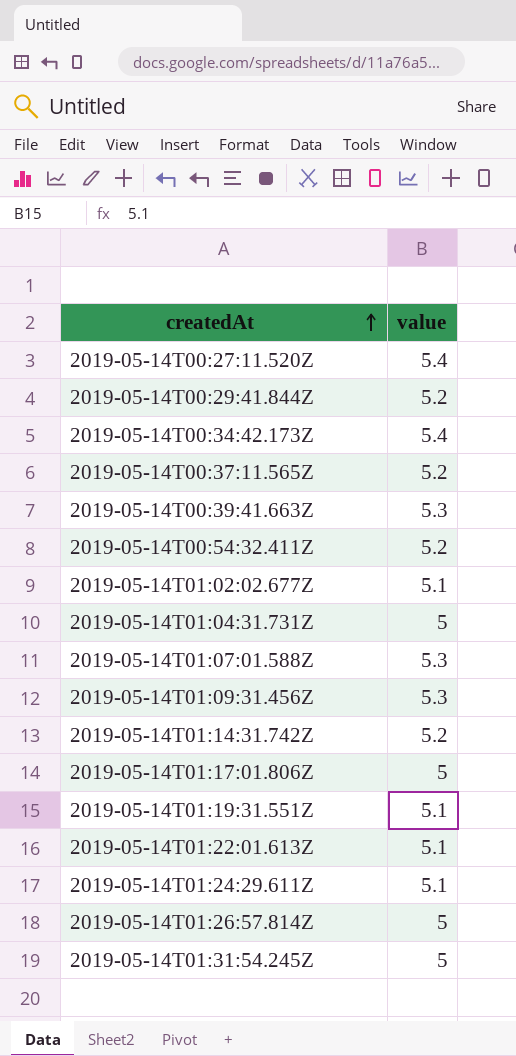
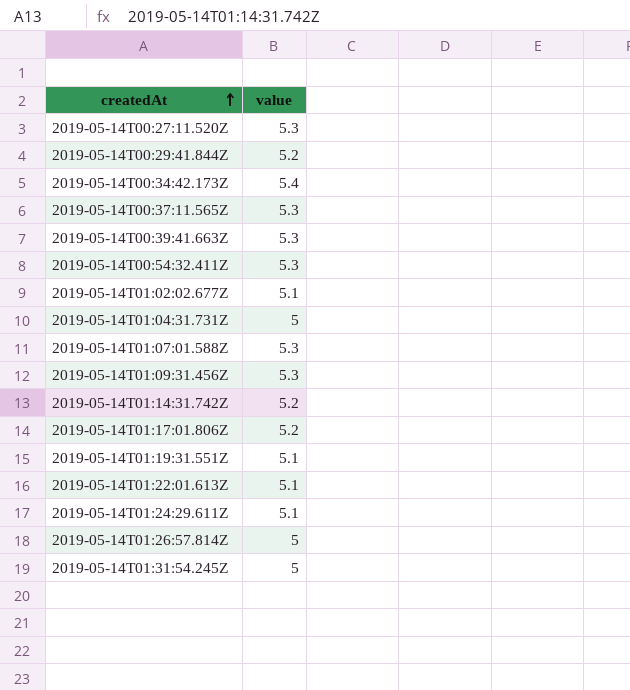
2019-05-14T00:27:11.520Z | value: 5.4 -> 5.3
2019-05-14T00:37:11.565Z | value: 5.2 -> 5.3
2019-05-14T00:54:32.411Z | value: 5.2 -> 5.3
2019-05-14T01:17:01.806Z | value: 5 -> 5.2

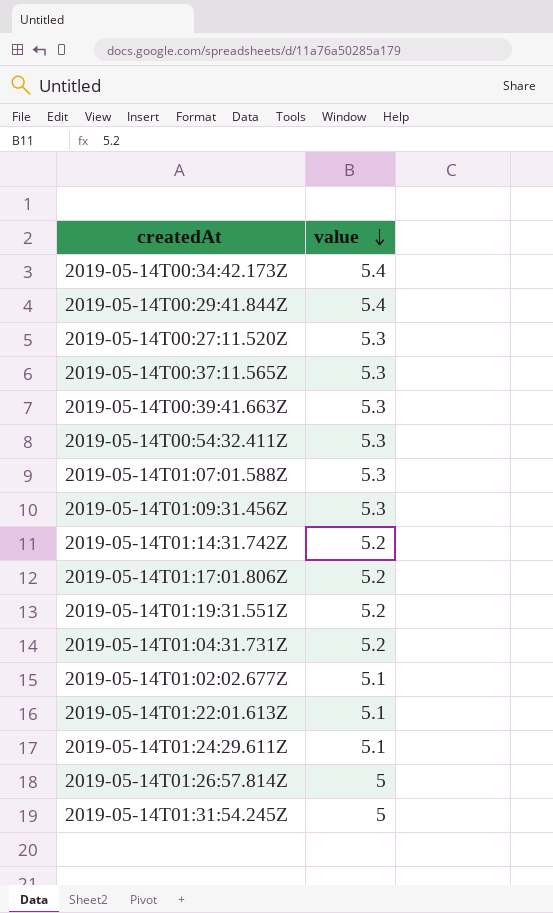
row order: createdAt ascending -> value descending
2019-05-14T00:29:41.844Z | value: 5.2 -> 5.4
2019-05-14T01:19:31.551Z | value: 5.1 -> 5.2
2019-05-14T01:04:31.731Z | value: 5 -> 5.2

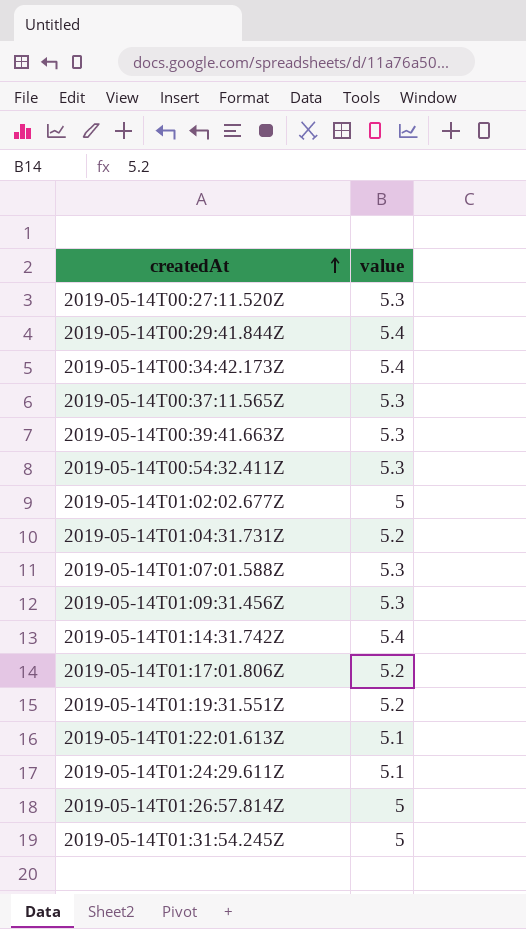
row order: value descending -> createdAt ascending
2019-05-14T01:02:02.677Z | value: 5.1 -> 5
2019-05-14T01:14:31.742Z | value: 5.2 -> 5.4

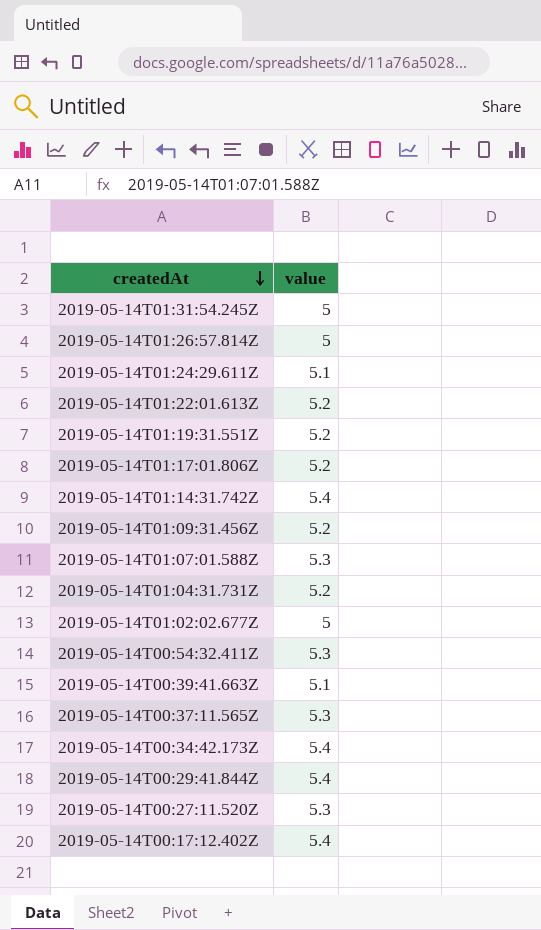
row order: createdAt ascending -> createdAt descending
2019-05-14T01:22:01.613Z | value: 5.1 -> 5.2
2019-05-14T01:09:31.456Z | value: 5.3 -> 5.2
2019-05-14T00:39:41.663Z | value: 5.3 -> 5.1
row 2019-05-14T00:17:12.402Z: none -> 5.4

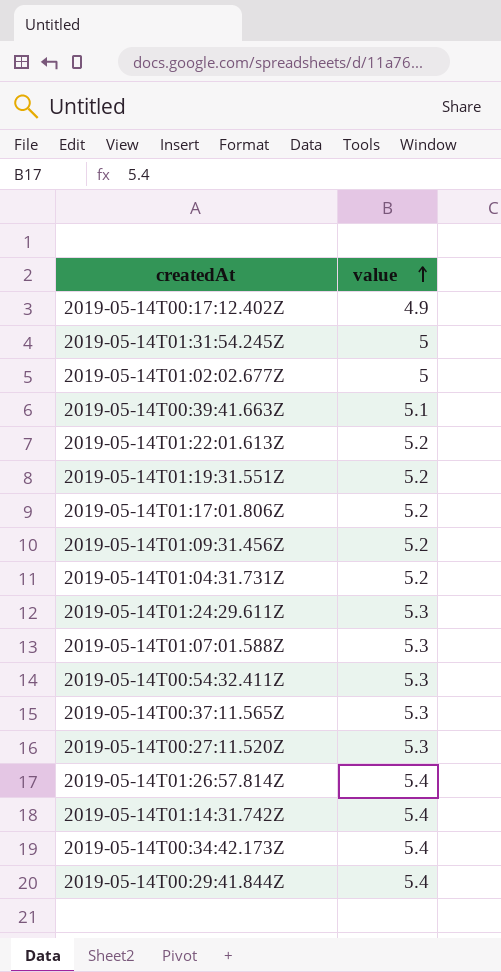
row order: createdAt descending -> value ascending
2019-05-14T00:17:12.402Z | value: 5.4 -> 4.9
2019-05-14T01:24:29.611Z | value: 5.1 -> 5.3
2019-05-14T01:26:57.814Z | value: 5 -> 5.4

